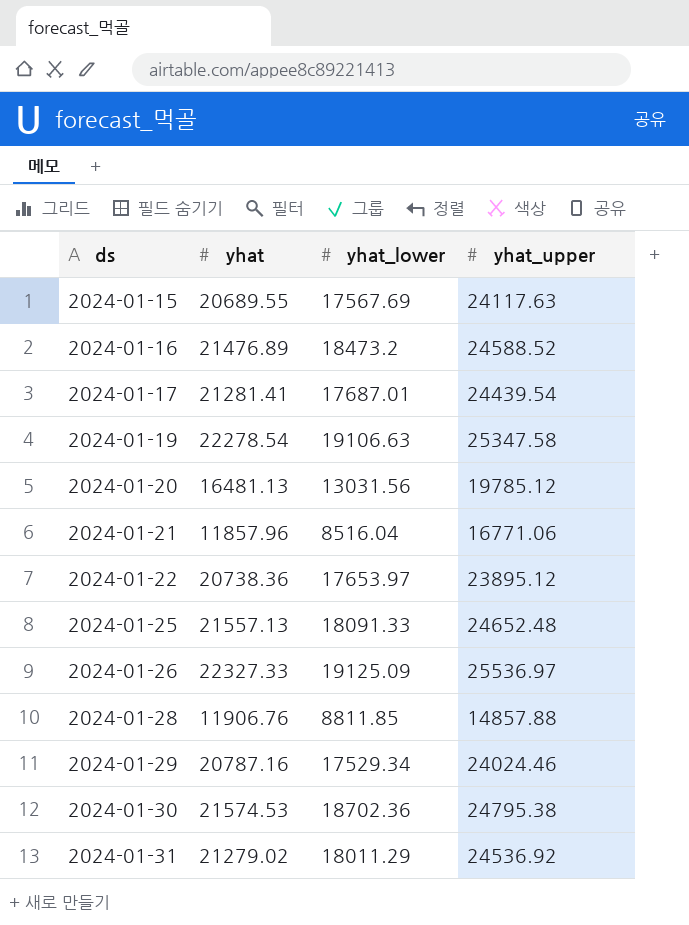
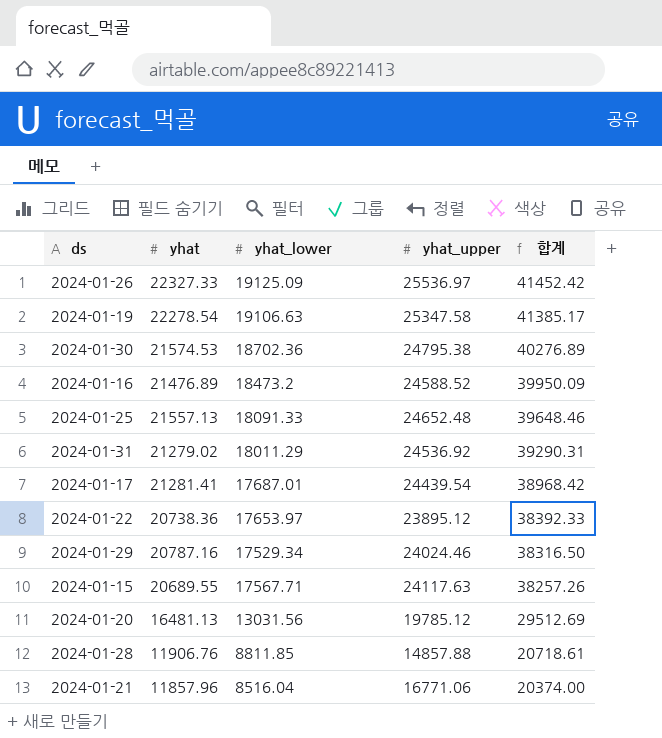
row order: ds ascending -> 합계 descending
column 합계 | formula: none -> [yhat] + [yhat_lower]
2024-01-15 | yhat_lower: 17567.69 -> 17567.71

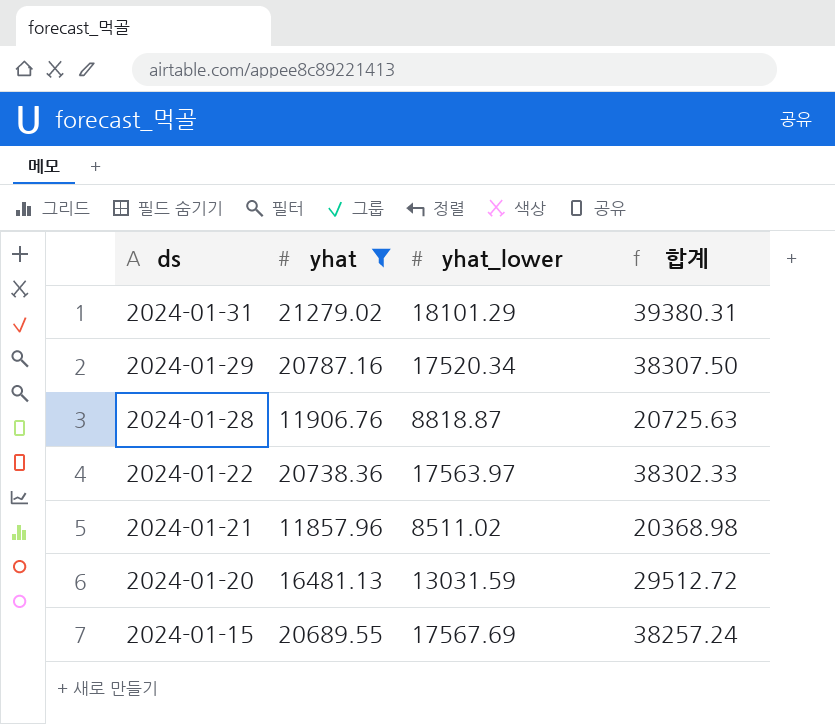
filter: none -> yhat <= 21279.02
row order: 합계 descending -> ds descending
column yhat_upper | position: 4 -> none
2024-01-31 | yhat_lower: 18011.29 -> 18101.29
2024-01-31 | 합계: 39290.31 -> 39380.31
2024-01-29 | yhat_lower: 17529.34 -> 17520.34
2024-01-29 | 합계: 38316.50 -> 38307.50
2024-01-28 | yhat_lower: 8811.85 -> 8818.87
2024-01-28 | 합계: 20718.61 -> 20725.63
2024-01-22 | yhat_lower: 17653.97 -> 17563.97
2024-01-22 | 합계: 38392.33 -> 38302.33
2024-01-21 | yhat_lower: 8516.04 -> 8511.02
2024-01-21 | 합계: 20374.00 -> 20368.98
2024-01-20 | yhat_lower: 13031.56 -> 13031.59
2024-01-20 | 합계: 29512.69 -> 29512.72
2024-01-15 | yhat_lower: 17567.71 -> 17567.69
2024-01-15 | 합계: 38257.26 -> 38257.24

